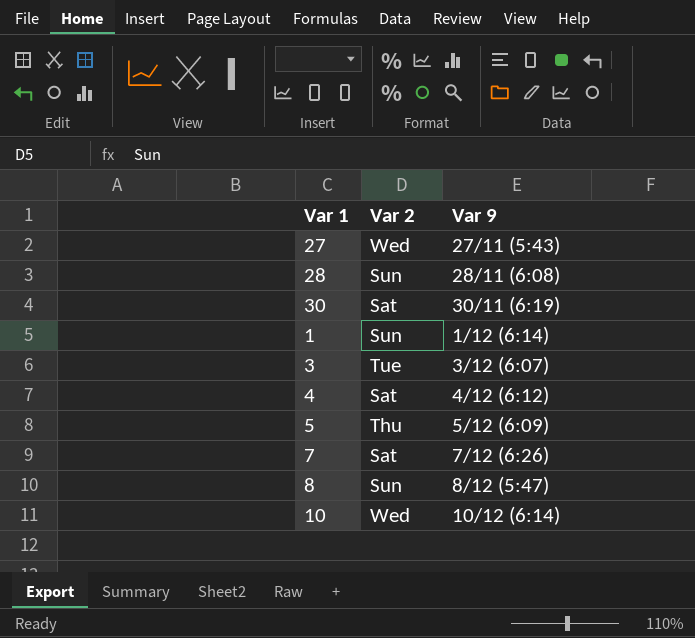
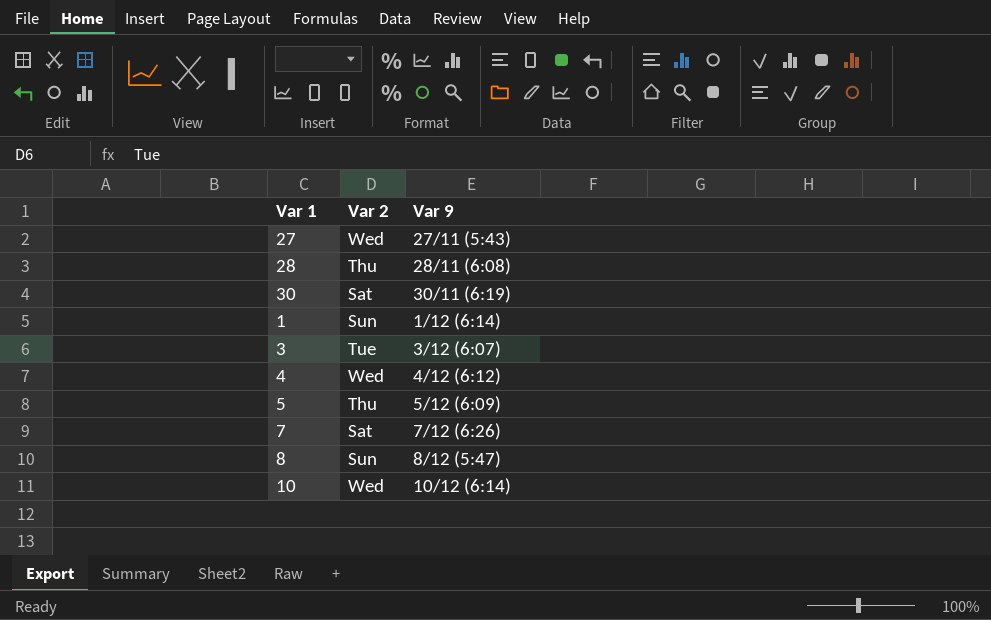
28 | Var 2: Sun -> Thu
4 | Var 2: Sat -> Wed

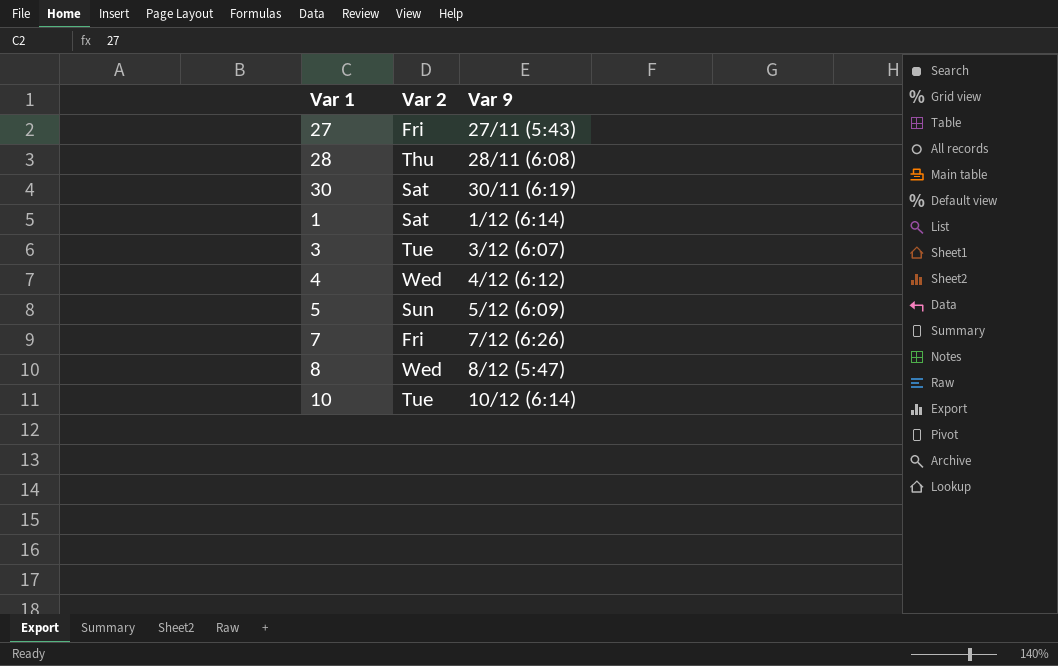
27 | Var 2: Wed -> Fri
1 | Var 2: Sun -> Sat
5 | Var 2: Thu -> Sun
7 | Var 2: Sat -> Fri
8 | Var 2: Sun -> Wed
10 | Var 2: Wed -> Tue

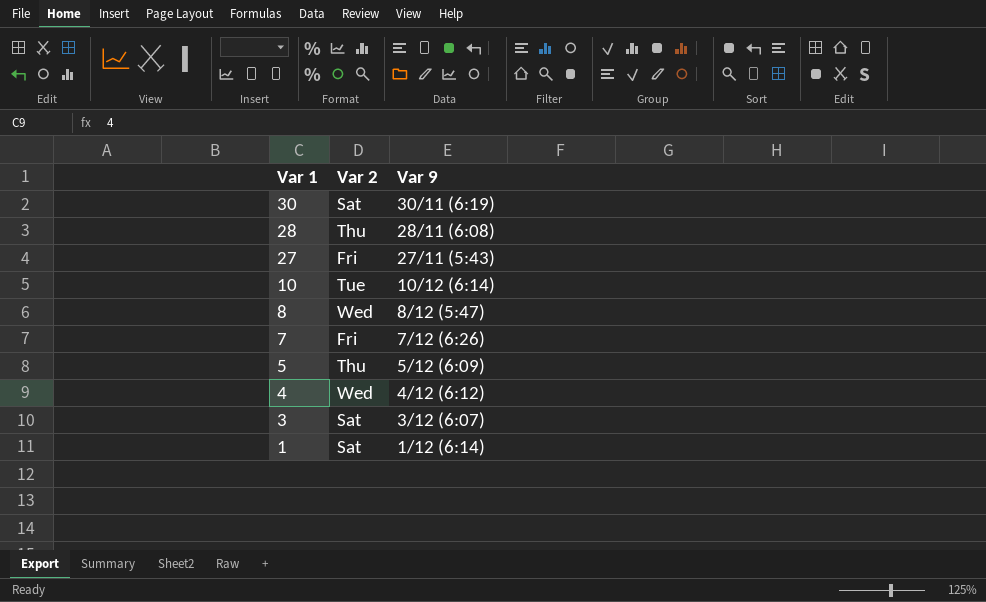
row order: none -> Var 1 descending
5 | Var 2: Sun -> Thu
3 | Var 2: Tue -> Sat

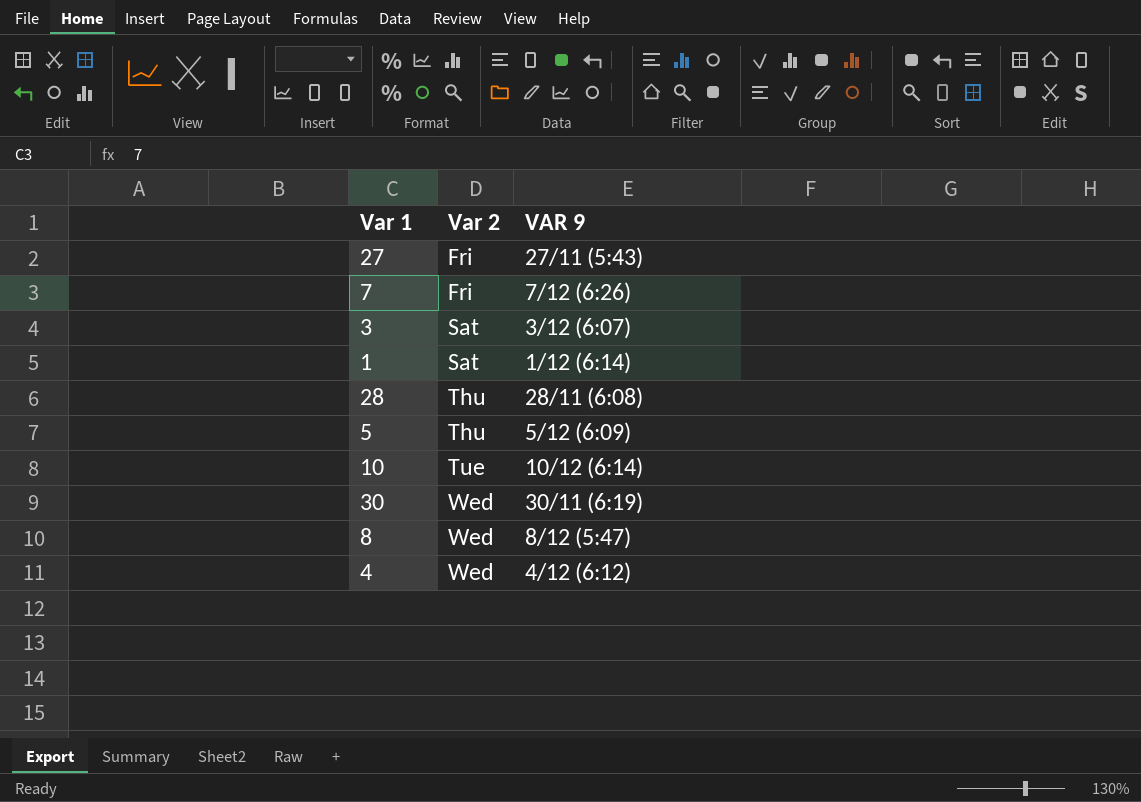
row order: Var 1 descending -> Var 2 ascending
column name: Var 9 -> VAR 9
30 | Var 2: Sat -> Wed

